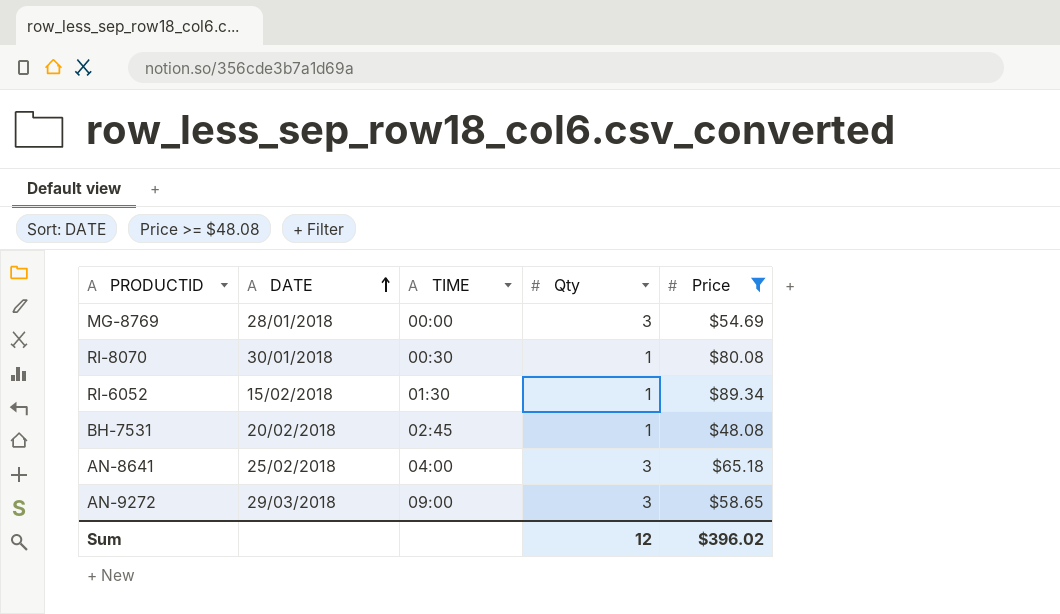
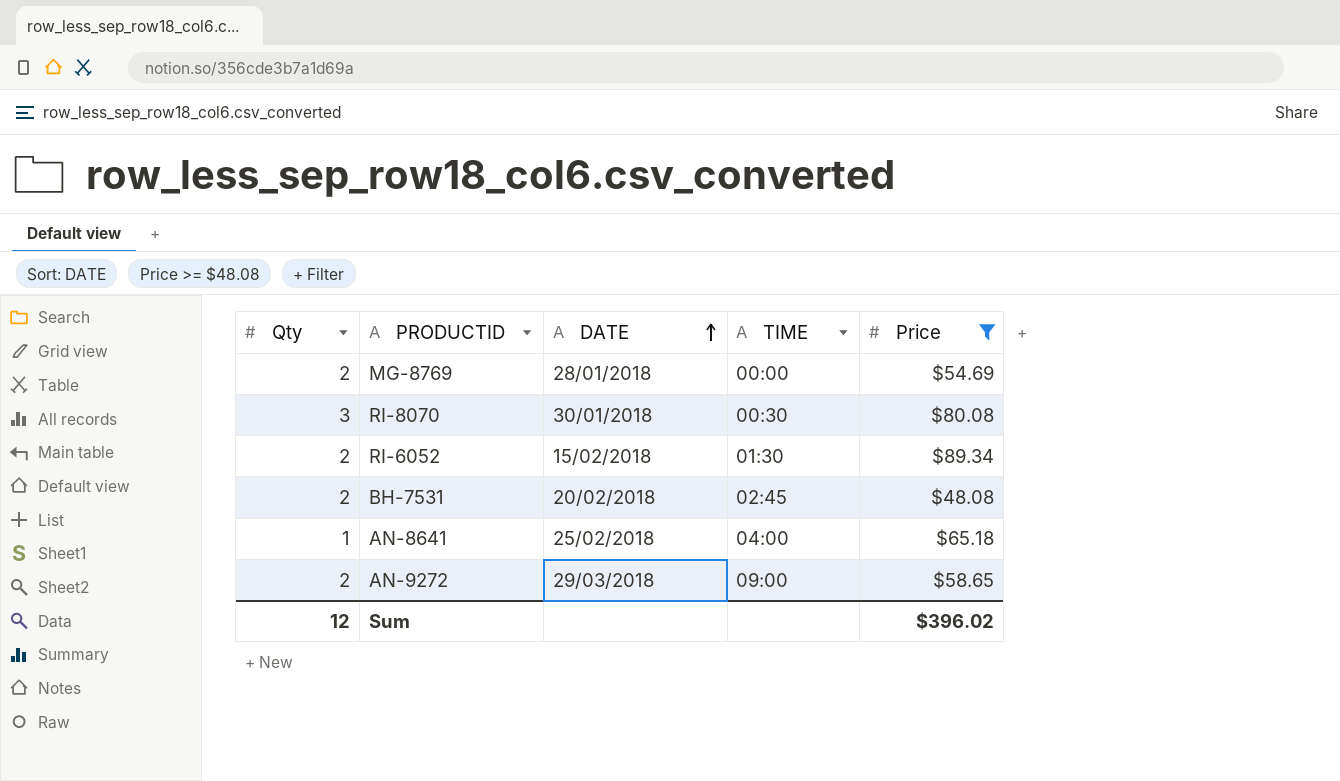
column Qty | position: 4 -> 1
MG-8769 | Qty: 3 -> 2
RI-8070 | Qty: 1 -> 3
RI-6052 | Qty: 1 -> 2
BH-7531 | Qty: 1 -> 2
AN-8641 | Qty: 3 -> 1
AN-9272 | Qty: 3 -> 2

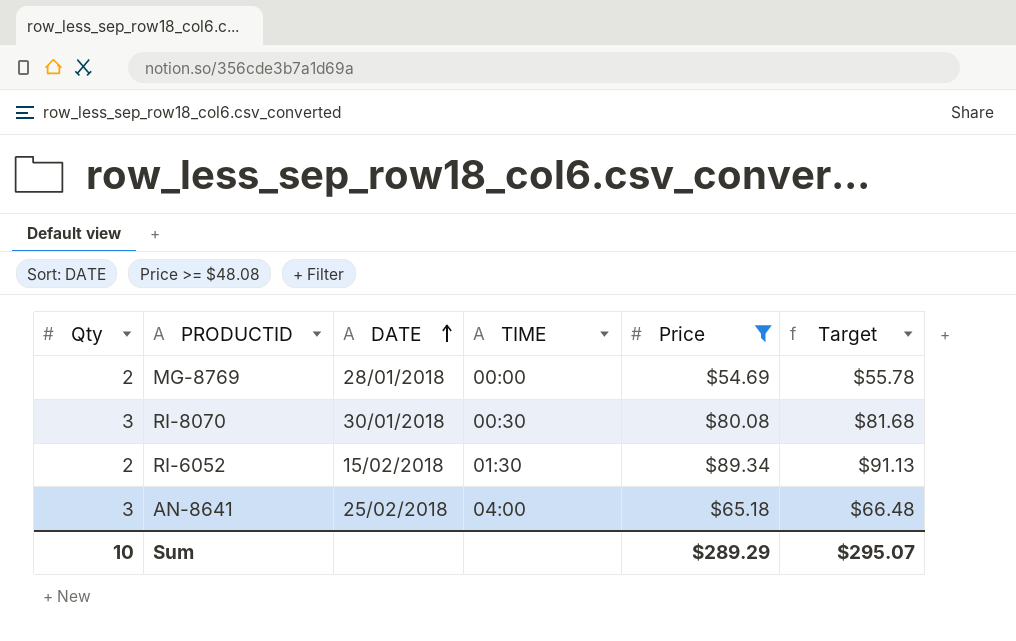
column Target | formula: none -> [Price] * 1.02
row BH-7531: 2 | 20/02/2018 | 02:45 | $48.08 -> none
row AN-9272: 2 | 29/03/2018 | 09:00 | $58.65 -> none
AN-8641 | Qty: 1 -> 3
Sum | Qty: 12 -> 10
Sum | Price: $396.02 -> $289.29

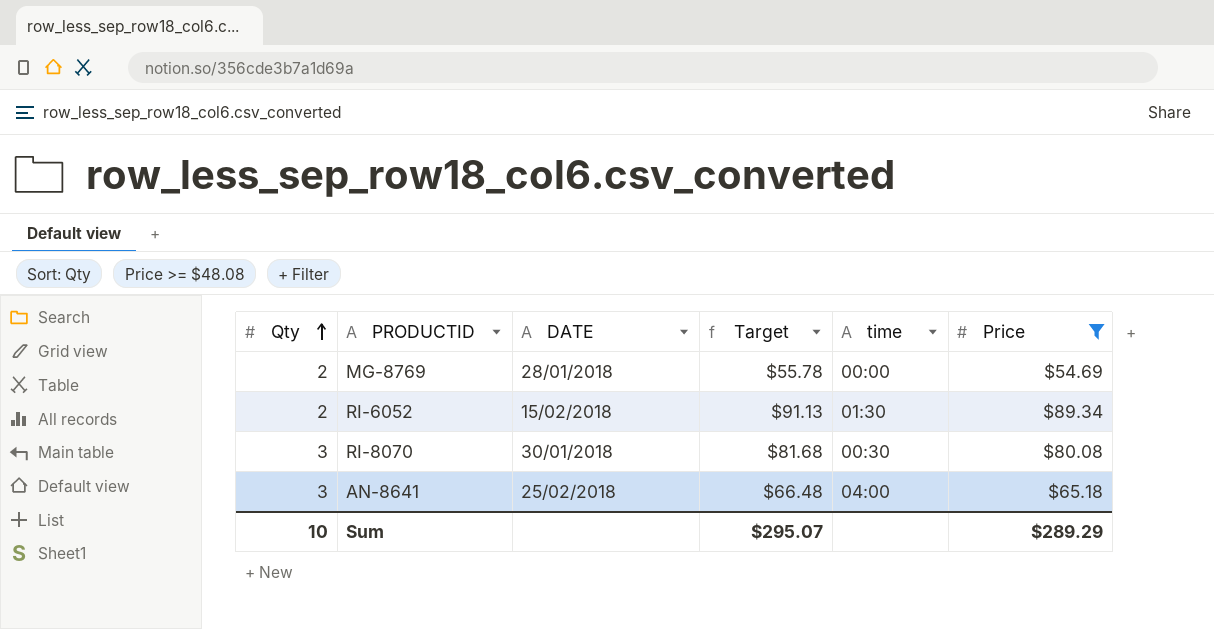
row order: DATE ascending -> Qty ascending
column Target | position: 6 -> 4
column name: TIME -> time

